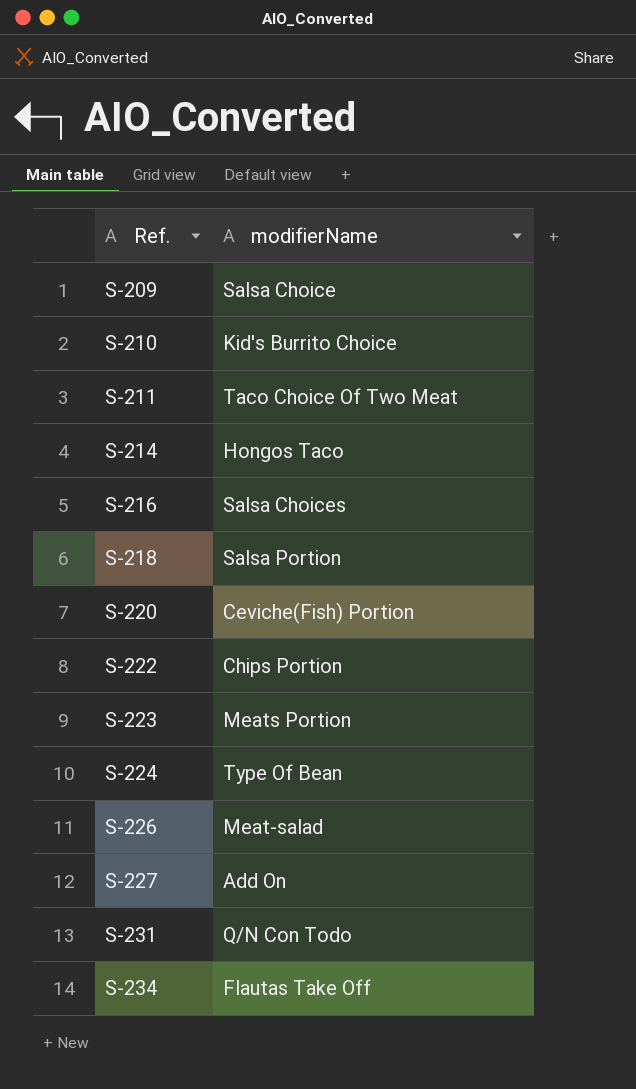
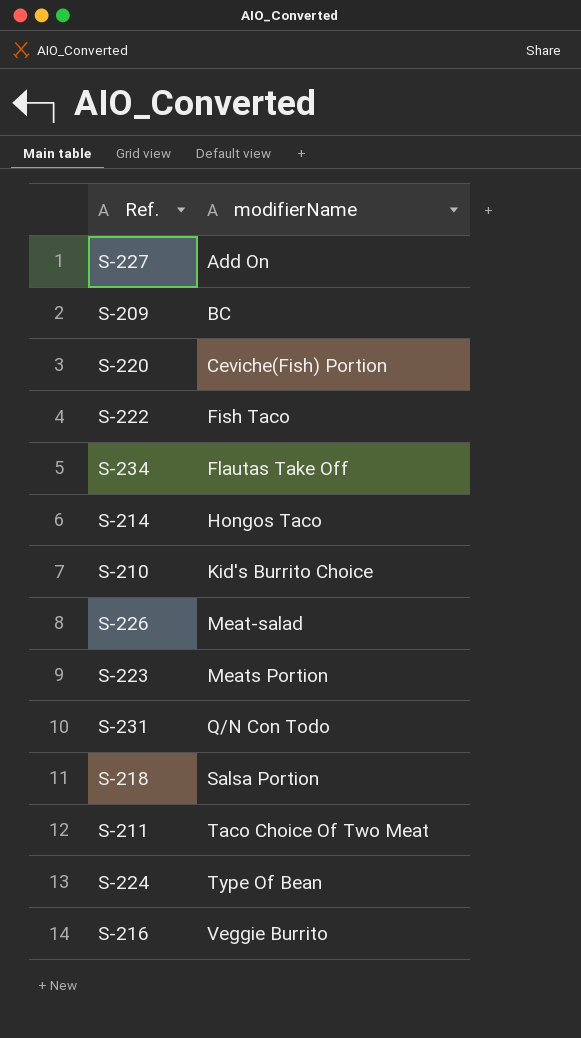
row order: Ref. ascending -> modifierName ascending
S-209 | modifierName: Salsa Choice -> BC
S-222 | modifierName: Chips Portion -> Fish Taco
S-216 | modifierName: Salsa Choices -> Veggie Burrito

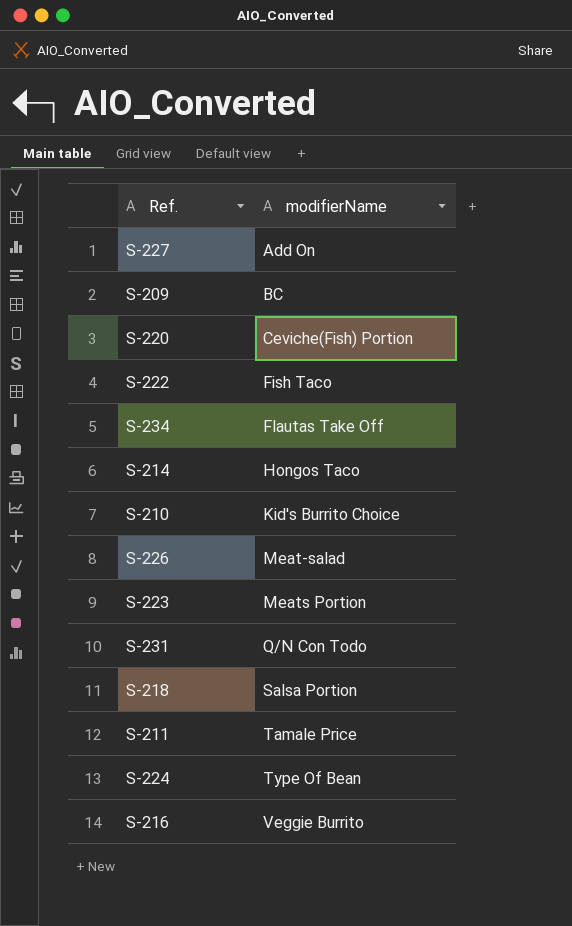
S-211 | modifierName: Taco Choice Of Two Meat -> Tamale Price

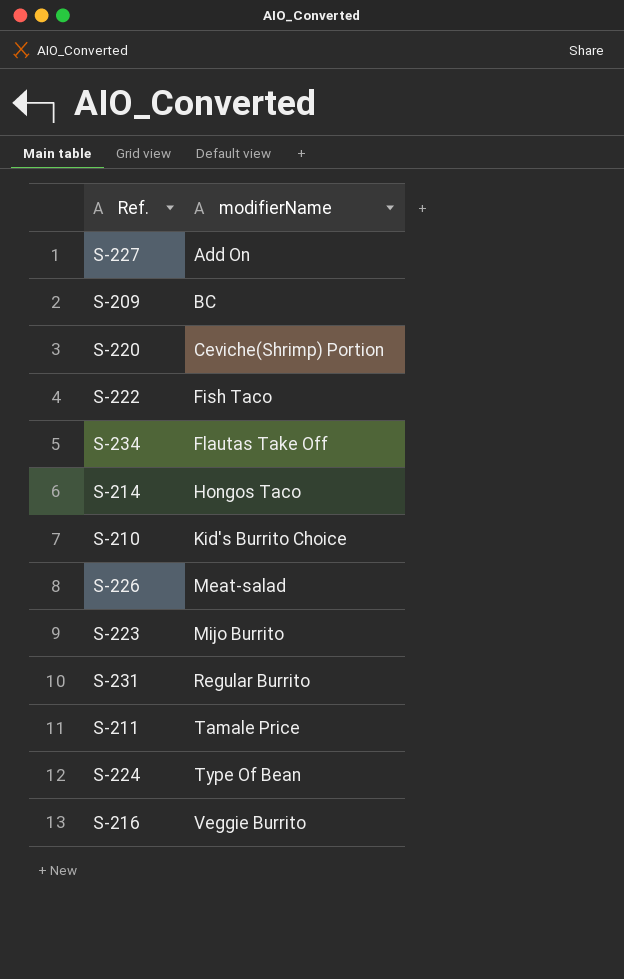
row S-218: Salsa Portion -> none
S-220 | modifierName: Ceviche(Fish) Portion -> Ceviche(Shrimp) Portion
S-223 | modifierName: Meats Portion -> Mijo Burrito
S-231 | modifierName: Q/N Con Todo -> Regular Burrito

